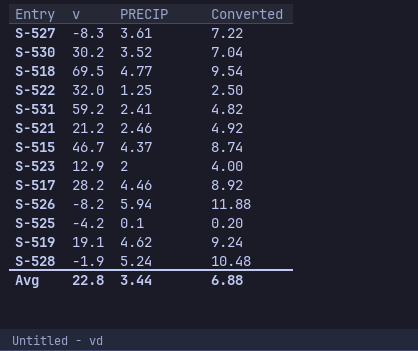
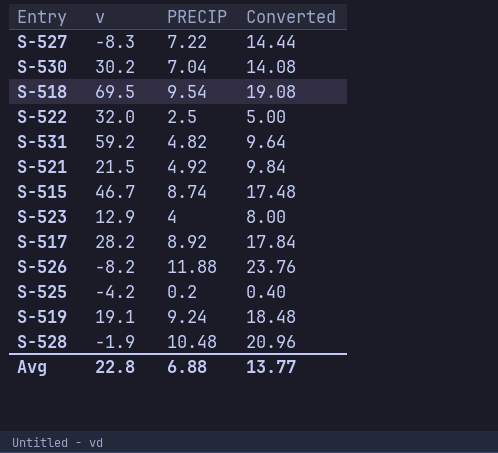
S-527 | PRECIP: 3.61 -> 7.22
S-527 | Converted: 7.22 -> 14.44
S-530 | PRECIP: 3.52 -> 7.04
S-530 | Converted: 7.04 -> 14.08
S-518 | PRECIP: 4.77 -> 9.54
S-518 | Converted: 9.54 -> 19.08
S-522 | PRECIP: 1.25 -> 2.5
S-522 | Converted: 2.50 -> 5.00
S-531 | PRECIP: 2.41 -> 4.82
S-531 | Converted: 4.82 -> 9.64
S-521 | v: 21.2 -> 21.5
S-521 | PRECIP: 2.46 -> 4.92
S-521 | Converted: 4.92 -> 9.84
S-515 | PRECIP: 4.37 -> 8.74
S-515 | Converted: 8.74 -> 17.48
S-523 | PRECIP: 2 -> 4
S-523 | Converted: 4.00 -> 8.00
S-517 | PRECIP: 4.46 -> 8.92
S-517 | Converted: 8.92 -> 17.84
S-526 | PRECIP: 5.94 -> 11.88
S-526 | Converted: 11.88 -> 23.76
S-525 | PRECIP: 0.1 -> 0.2
S-525 | Converted: 0.20 -> 0.40
S-519 | PRECIP: 4.62 -> 9.24
S-519 | Converted: 9.24 -> 18.48
S-528 | PRECIP: 5.24 -> 10.48
S-528 | Converted: 10.48 -> 20.96
Avg | PRECIP: 3.44 -> 6.88
Avg | Converted: 6.88 -> 13.77

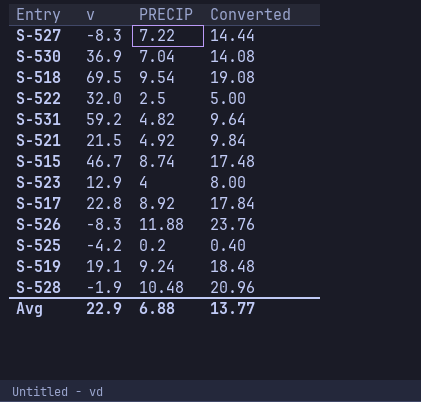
S-530 | v: 30.2 -> 36.9
S-517 | v: 28.2 -> 22.8
S-526 | v: -8.2 -> -8.3
Avg | v: 22.8 -> 22.9

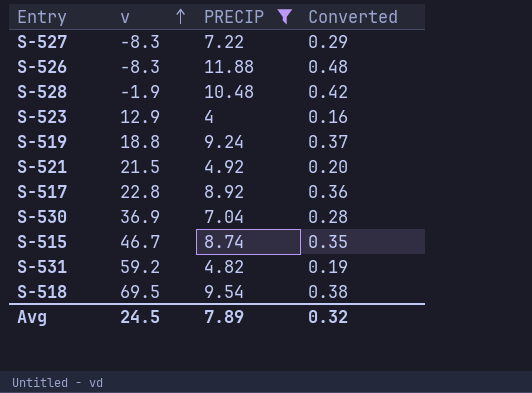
filter: none -> PRECIP >= 4
row order: none -> v ascending
column Converted | formula: [PRECIP] * 2 -> [PRECIP] * 0.04
S-519 | v: 19.1 -> 18.8
Avg | v: 22.9 -> 24.5
Avg | PRECIP: 6.88 -> 7.89
Avg | Converted: 13.77 -> 0.32

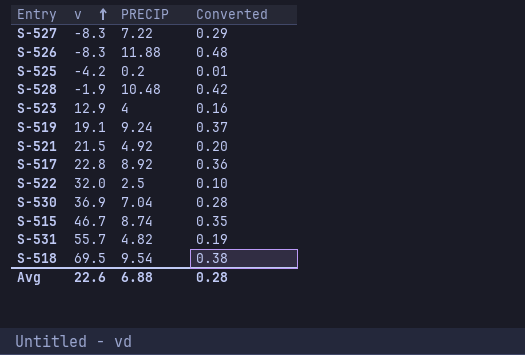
filter: PRECIP >= 4 -> none
S-519 | v: 18.8 -> 19.1
S-531 | v: 59.2 -> 55.7
Avg | v: 24.5 -> 22.6
Avg | PRECIP: 7.89 -> 6.88
Avg | Converted: 0.32 -> 0.28

